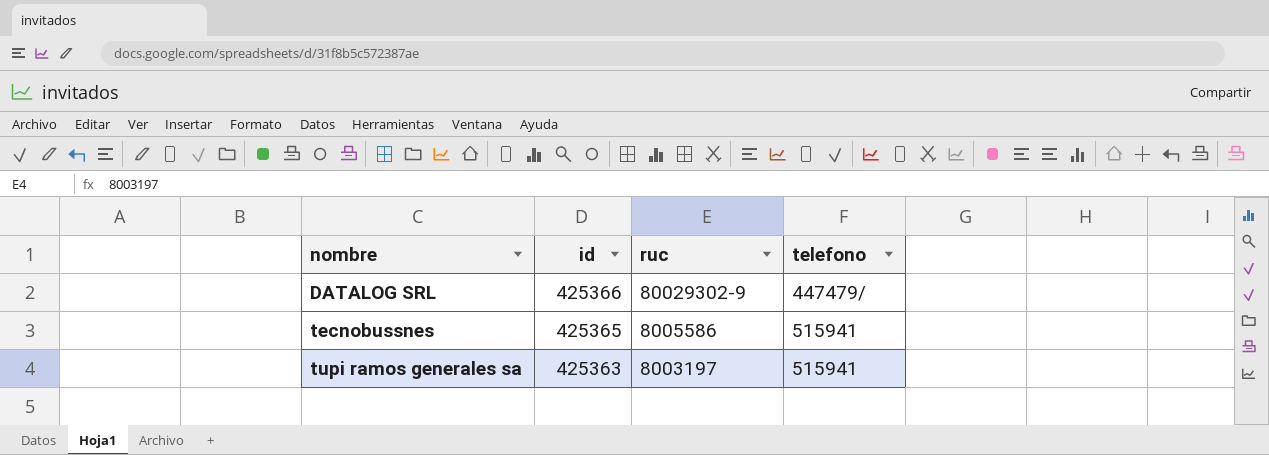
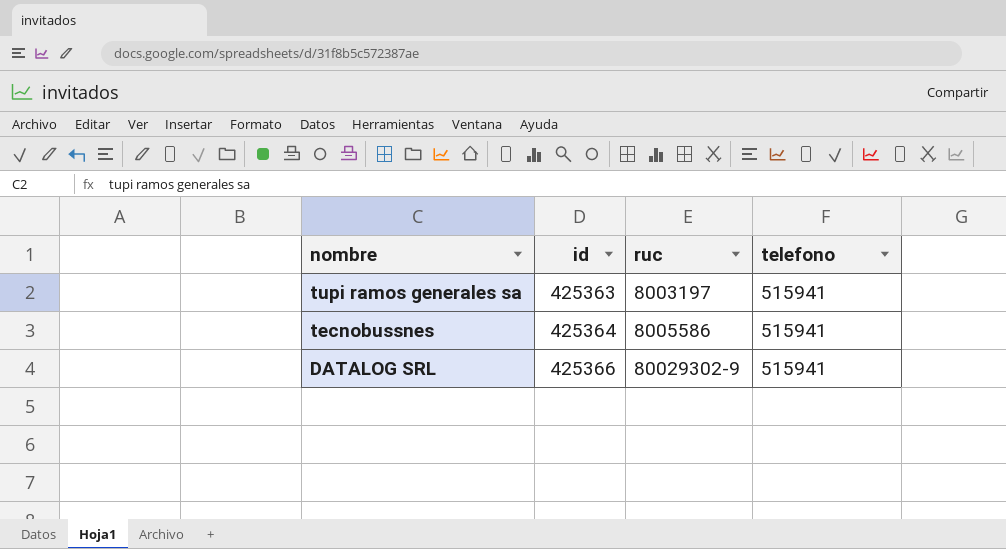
row order: nombre ascending -> nombre descending
tecnobussnes | id: 425365 -> 425364
DATALOG SRL | telefono: 447479/ -> 515941

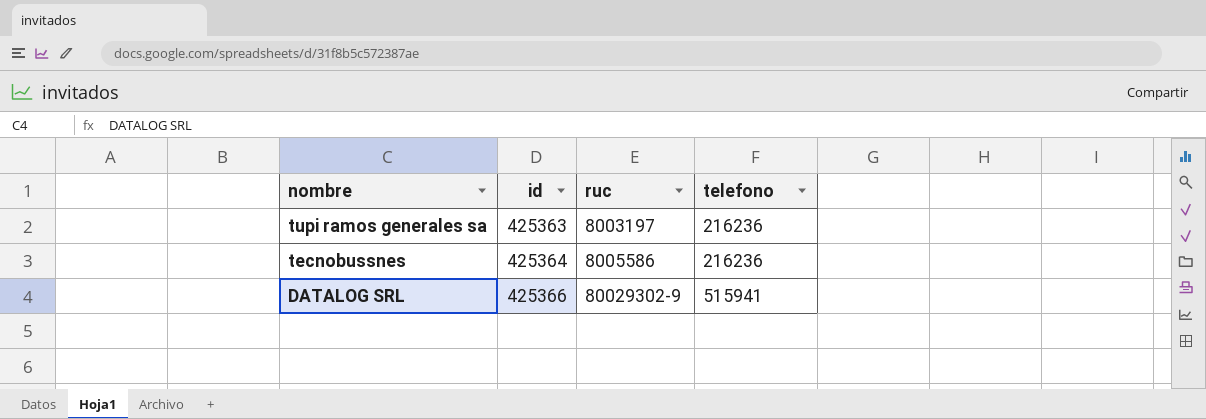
tupi ramos generales sa | telefono: 515941 -> 216236
tecnobussnes | telefono: 515941 -> 216236

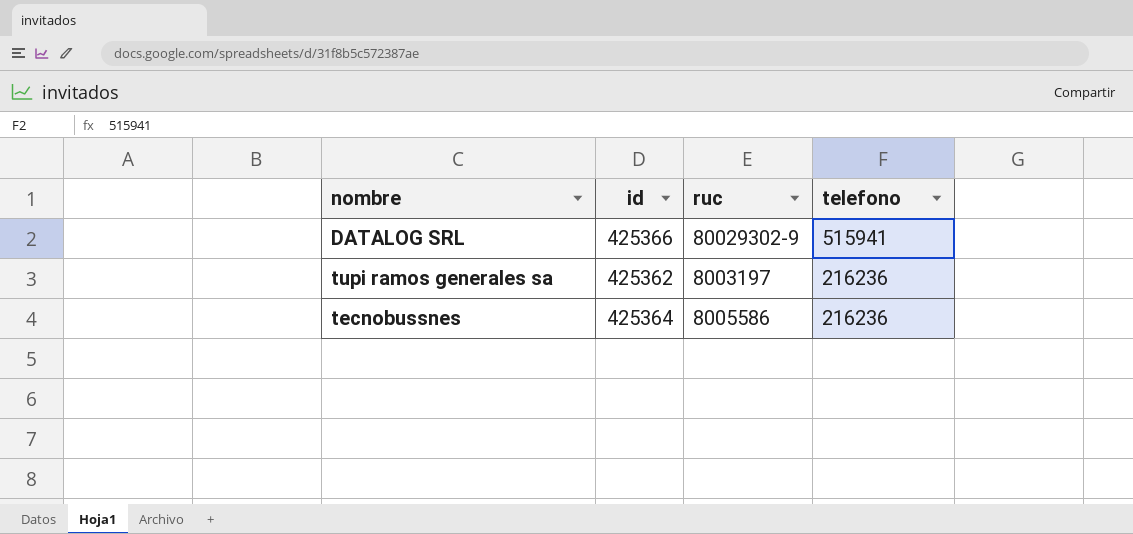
row order: nombre descending -> telefono descending
tupi ramos generales sa | id: 425363 -> 425362

